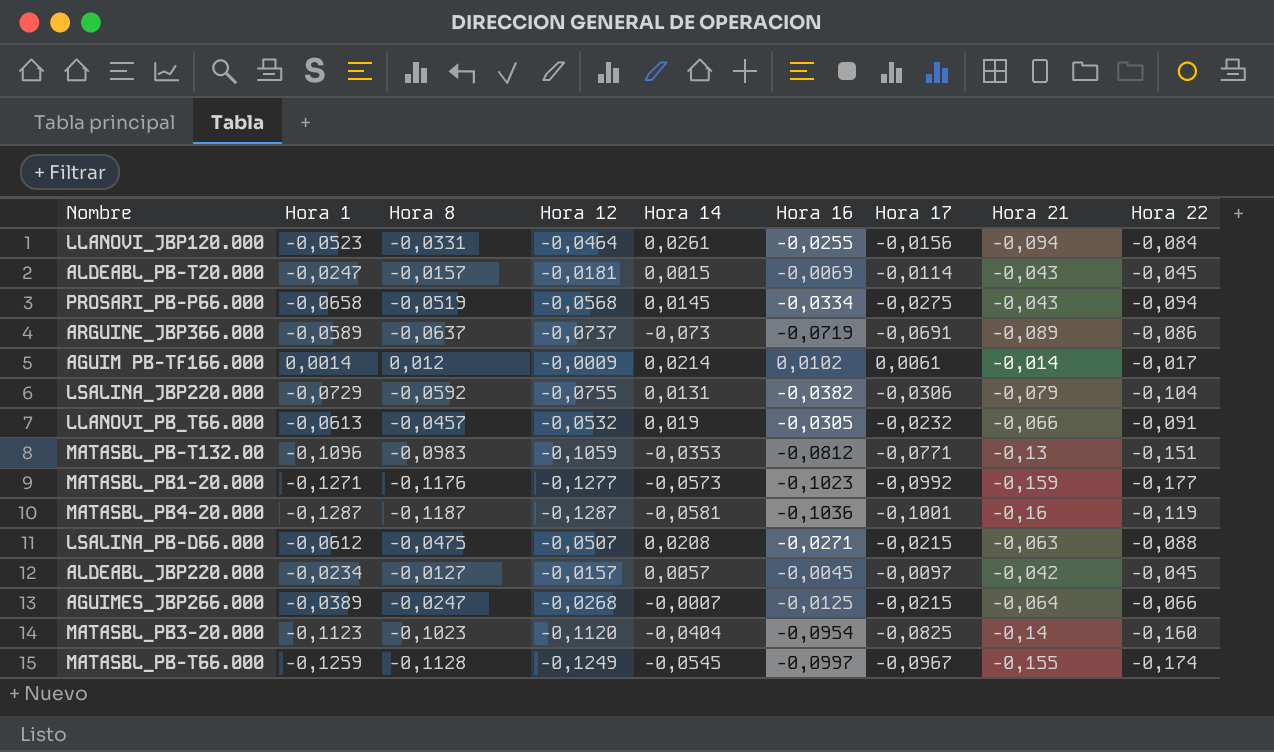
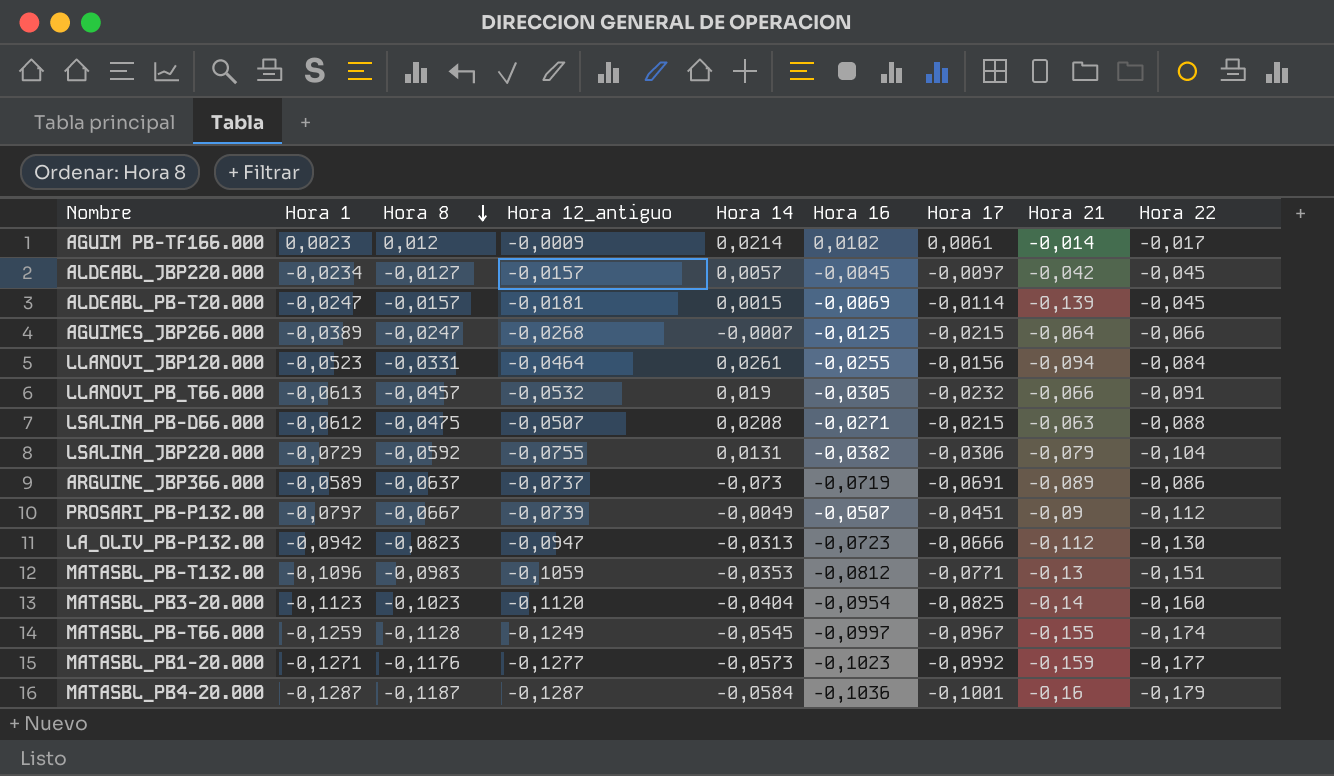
row order: none -> Hora 8 descending
column name: Hora 12 -> Hora 12_antiguo
row PROSARI_PB-P66.000: -0,0658 | -0,0519 | -0,0568 | 0,0145 | -0,0334 | -0,0275 | -0,043 | -0,094 -> none
AGUIM PB-TF166.000 | Hora 1: 0,0014 -> 0,0023
ALDEABL_PB-T20.000 | Hora 21: -0,043 -> -0,139
row PROSARI_PB-P132.00: none -> -0,0797 | -0,0667 | -0,0739 | -0,0049 | -0,0507 | -0,0451 | -0,09 | -0,112
row LA_OLIV_PB-P132.00: none -> -0,0942 | -0,0823 | -0,0947 | -0,0313 | -0,0723 | -0,0666 | -0,112 | -0,130
MATASBL_PB4-20.000 | Hora 14: -0,0581 -> -0,0584
MATASBL_PB4-20.000 | Hora 22: -0,119 -> -0,179

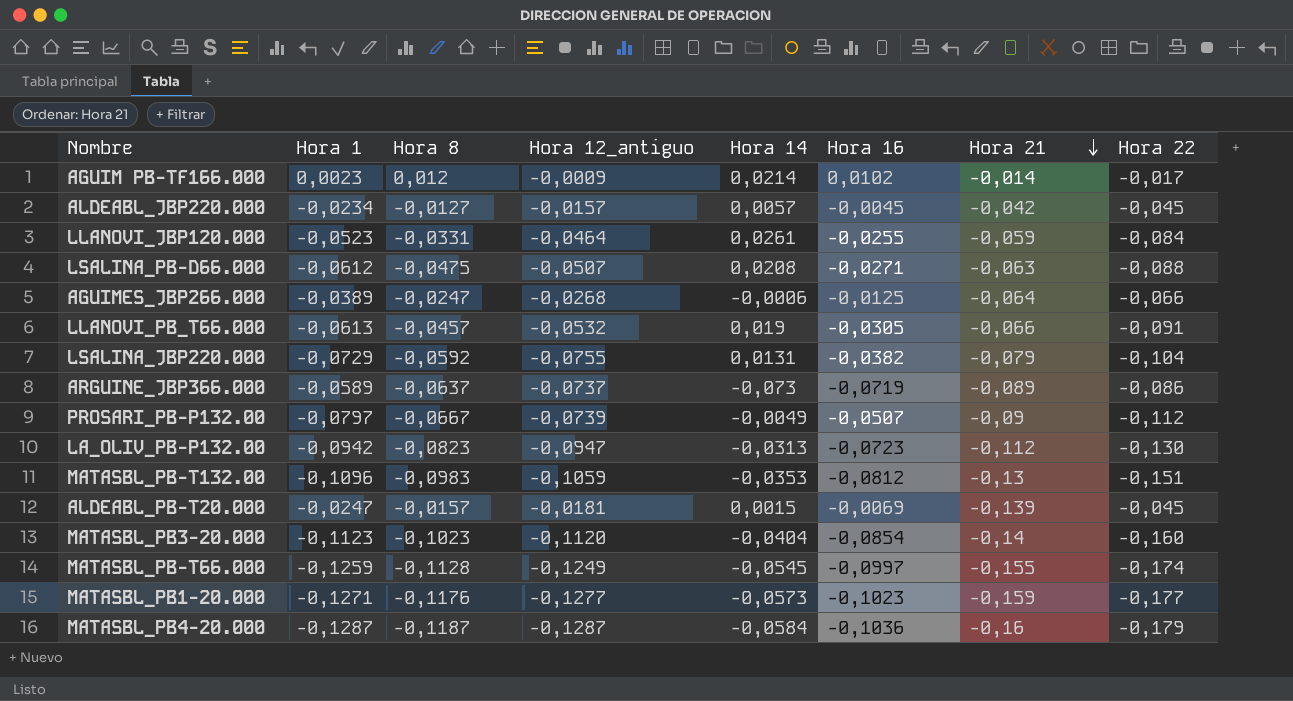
row order: Hora 8 descending -> Hora 21 descending
column Hora 17 | position: 7 -> none
LLANOVI_JBP120.000 | Hora 21: -0,094 -> -0,059
AGUIMES_JBP266.000 | Hora 14: -0,0007 -> -0,0006
MATASBL_PB3-20.000 | Hora 16: -0,0954 -> -0,0854

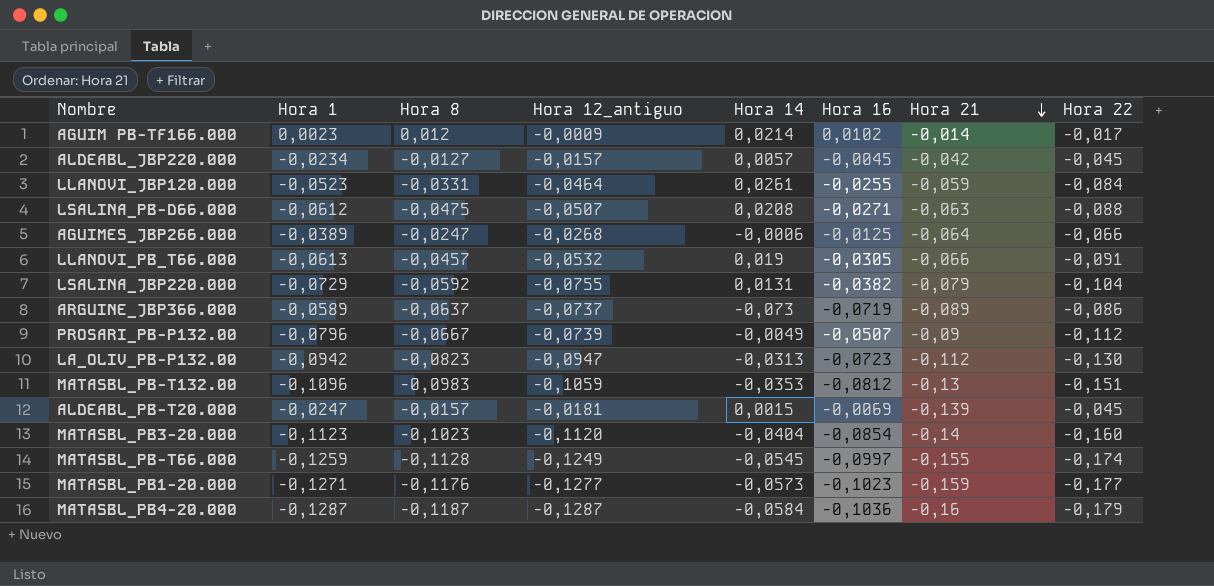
PROSARI_PB-P132.00 | Hora 1: -0,0797 -> -0,0796

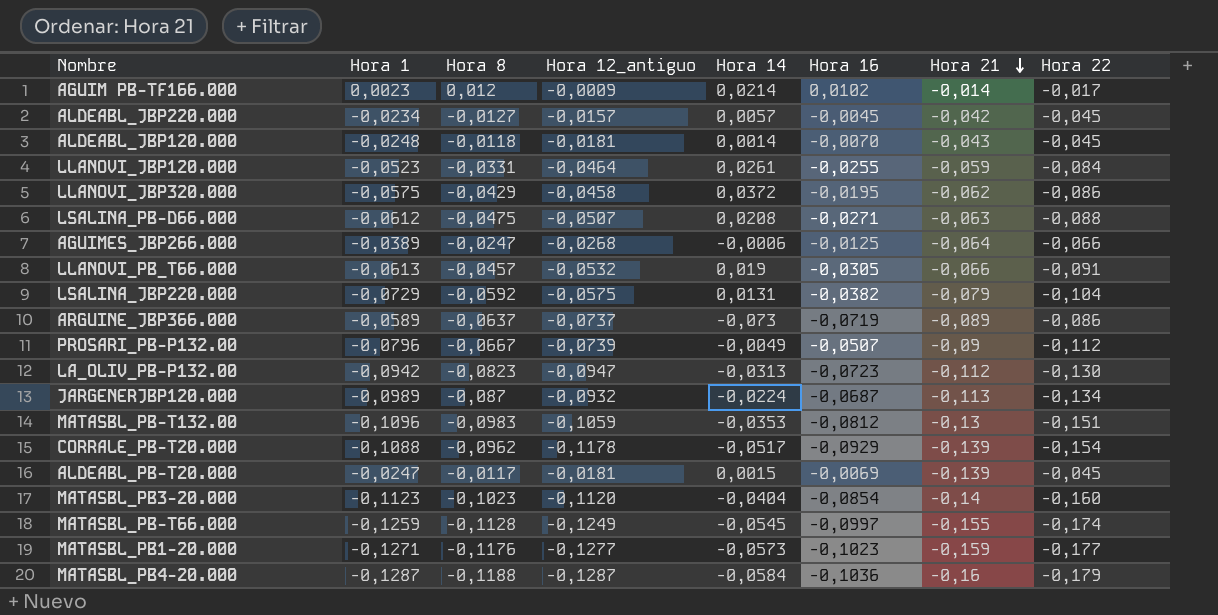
row ALDEABL_JBP120.000: none -> -0,0248 | -0,0118 | -0,0181 | 0,0014 | -0,0070 | -0,043 | -0,045
row LLANOVI_JBP320.000: none -> -0,0575 | -0,0429 | -0,0458 | 0,0372 | -0,0195 | -0,062 | -0,086
LSALINA_JBP220.000 | Hora 12_antiguo: -0,0755 -> -0,0575
row JARGENERJBP120.000: none -> -0,0989 | -0,087 | -0,0932 | -0,0224 | -0,0687 | -0,113 | -0,134
row CORRALE_PB-T20.000: none -> -0,1088 | -0,0962 | -0,1178 | -0,0517 | -0,0929 | -0,139 | -0,154
ALDEABL_PB-T20.000 | Hora 8: -0,0157 -> -0,0117
MATASBL_PB4-20.000 | Hora 8: -0,1187 -> -0,1188

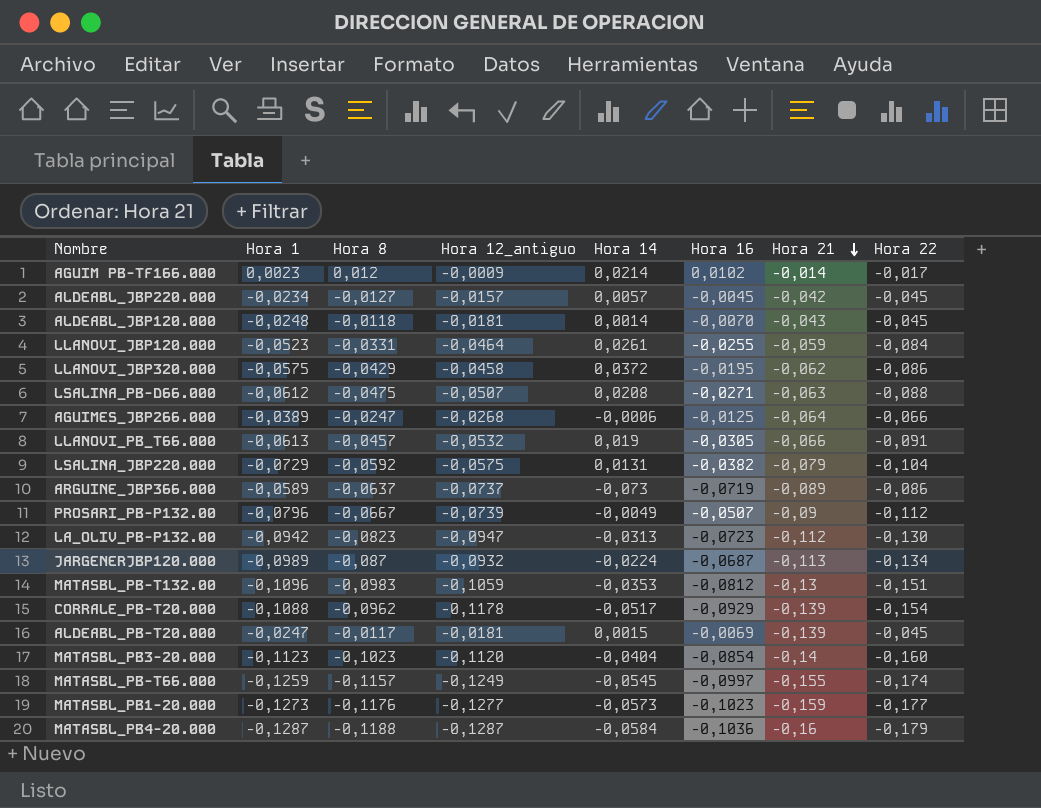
MATASBL_PB-T66.000 | Hora 8: -0,1128 -> -0,1157
MATASBL_PB1-20.000 | Hora 1: -0,1271 -> -0,1273

